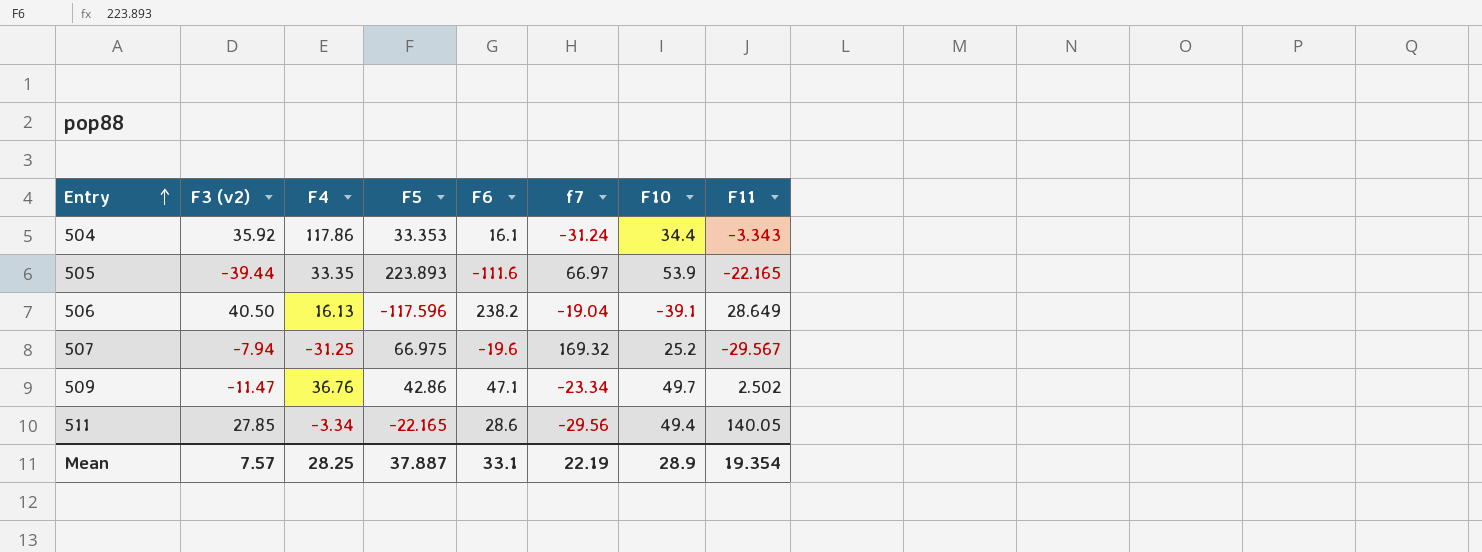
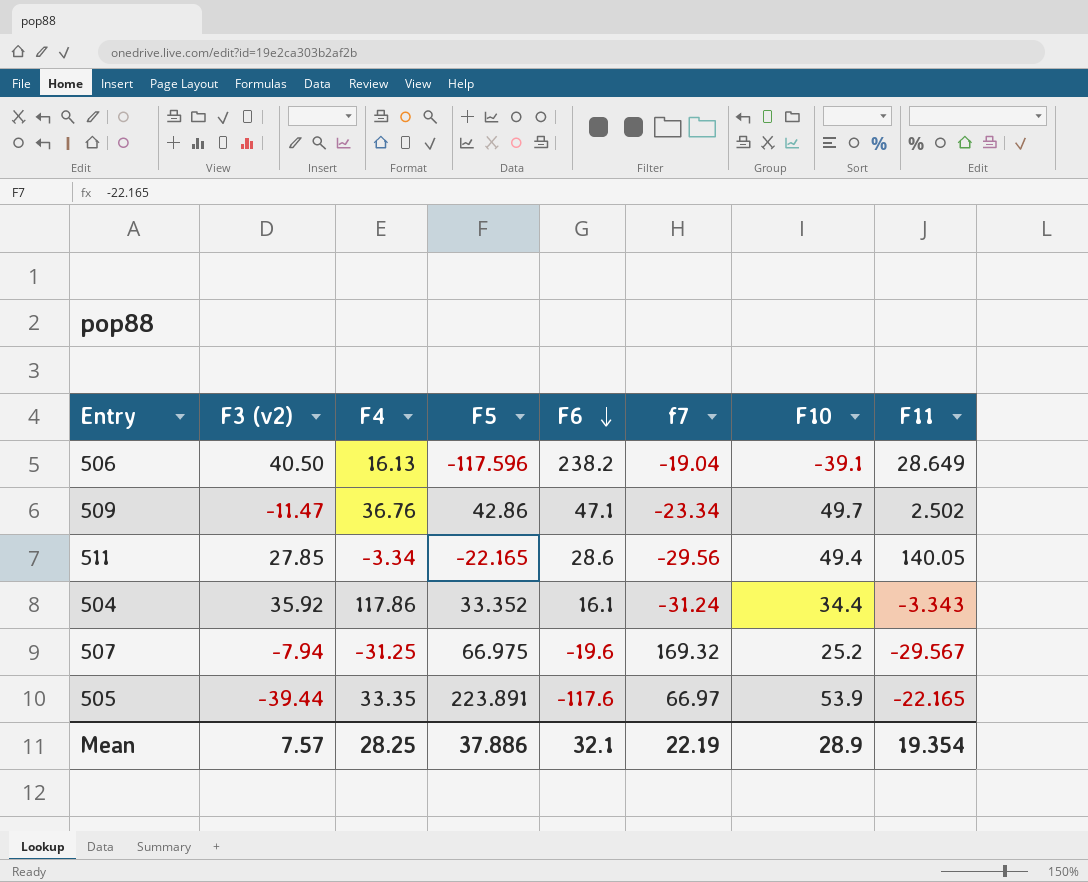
row order: Entry ascending -> F6 descending
504 | F5: 33.353 -> 33.352
505 | F5: 223.893 -> 223.891
505 | F6: -111.6 -> -117.6
Mean | F5: 37.887 -> 37.886
Mean | F6: 33.1 -> 32.1

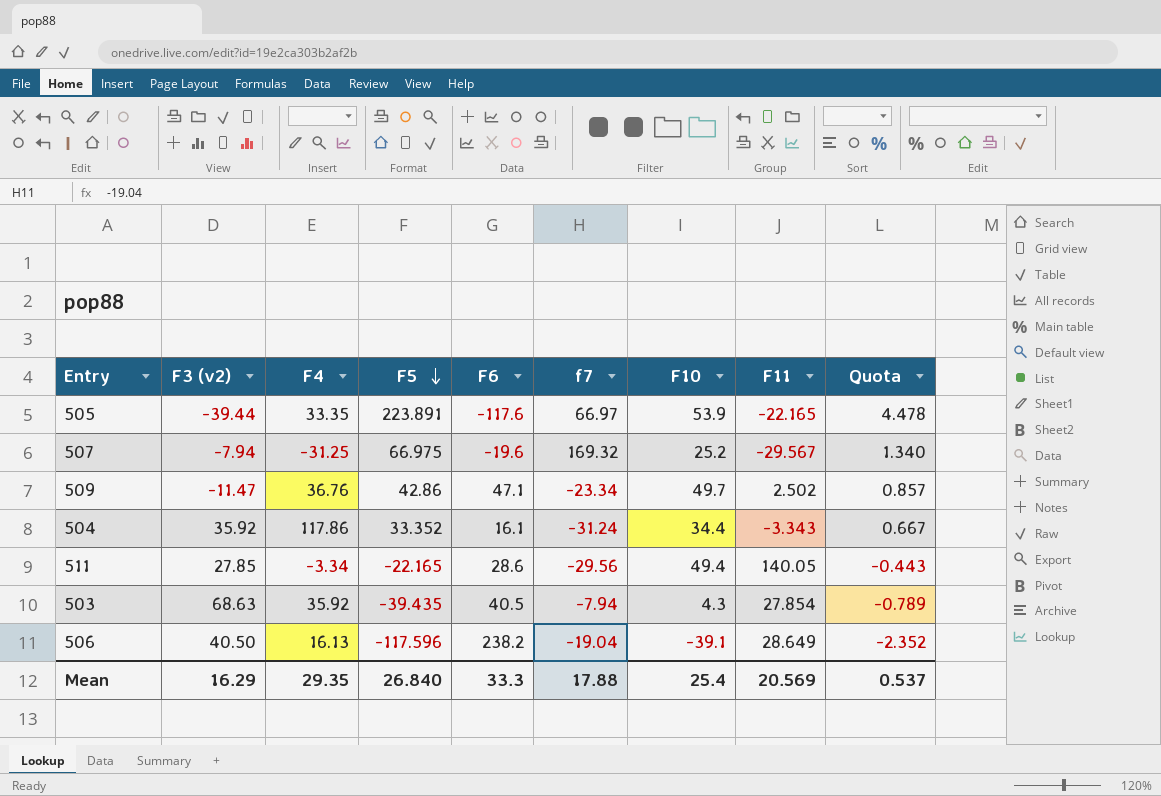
row order: F6 descending -> F5 descending
column Quota | formula: none -> [F5] * 0.02
row 503: none -> 68.63 | 35.92 | -39.435 | 40.5 | -7.94 | 4.3 | 27.854 | -0.789
Mean | F3 (v2): 7.57 -> 16.29
Mean | F4: 28.25 -> 29.35
Mean | F5: 37.886 -> 26.840
Mean | F6: 32.1 -> 33.3
Mean | f7: 22.19 -> 17.88
Mean | F10: 28.9 -> 25.4
Mean | F11: 19.354 -> 20.569

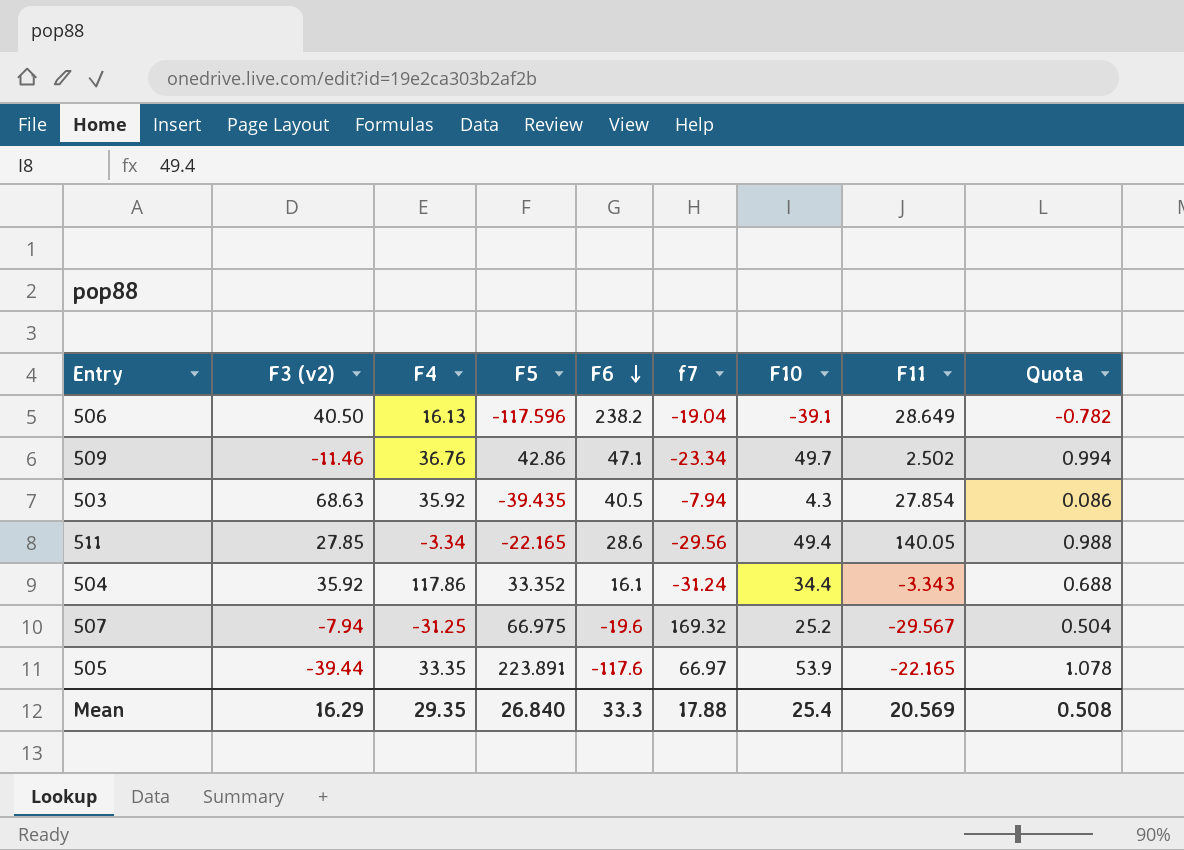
row order: F5 descending -> F6 descending
column Quota | formula: [F5] * 0.02 -> [F10] * 0.02
509 | F3 (v2): -11.47 -> -11.46
Mean | Quota: 0.537 -> 0.508

